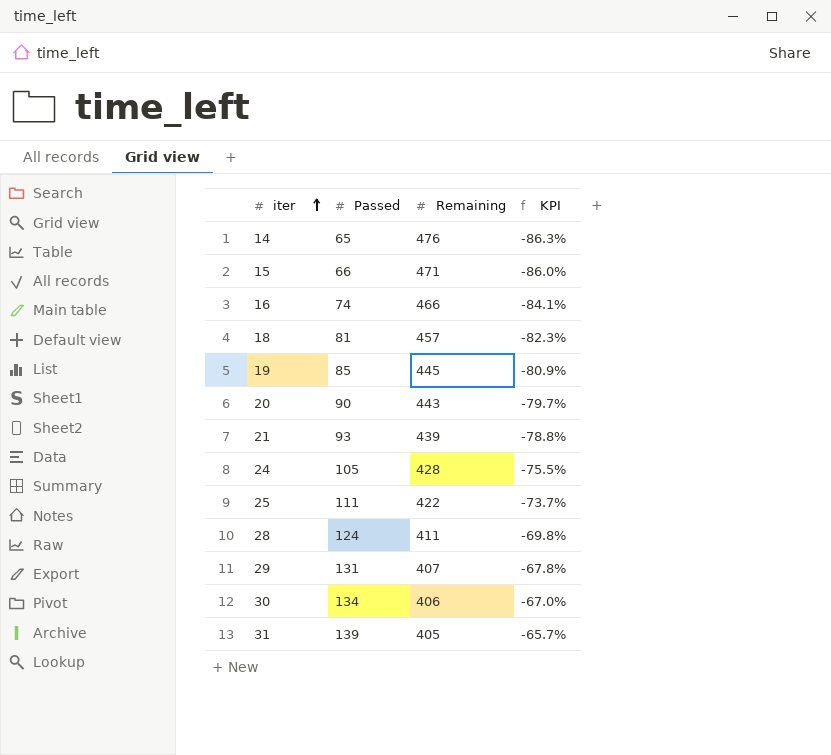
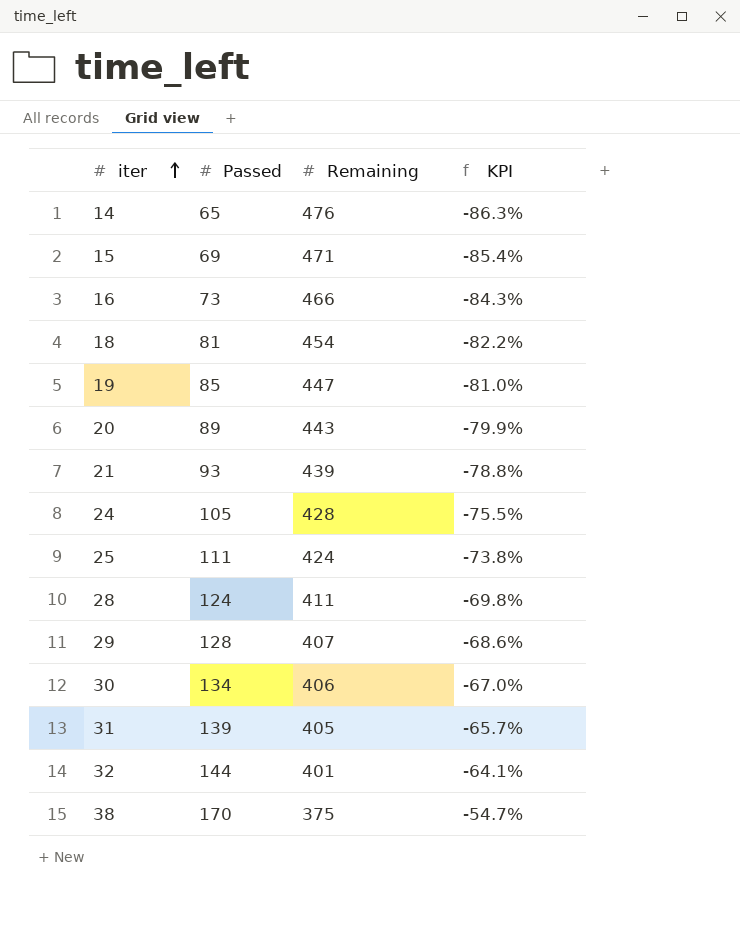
15 | Passed: 66 -> 69
15 | KPI: -86.0% -> -85.4%
16 | Passed: 74 -> 73
16 | KPI: -84.1% -> -84.3%
18 | Remaining: 457 -> 454
18 | KPI: -82.3% -> -82.2%
19 | Remaining: 445 -> 447
19 | KPI: -80.9% -> -81.0%
20 | Passed: 90 -> 89
20 | KPI: -79.7% -> -79.9%
25 | Remaining: 422 -> 424
25 | KPI: -73.7% -> -73.8%
29 | Passed: 131 -> 128
29 | KPI: -67.8% -> -68.6%
row 32: none -> 144 | 401 | -64.1%
row 38: none -> 170 | 375 | -54.7%

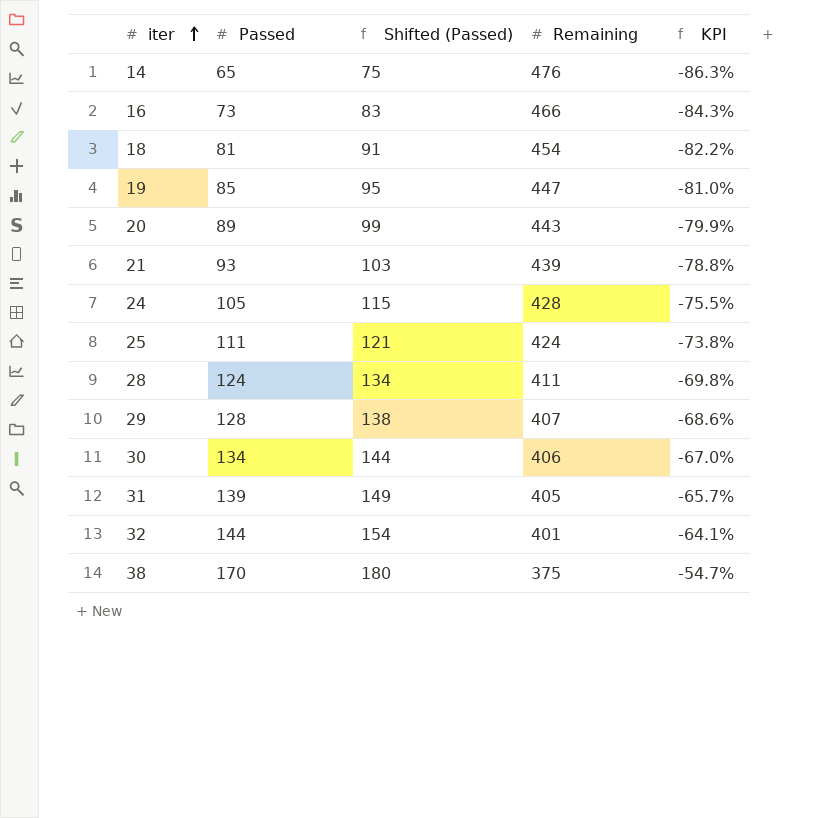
column Shifted (Passed) | formula: none -> [Passed] + 10
row 15: 69 | 471 | -85.4% -> none

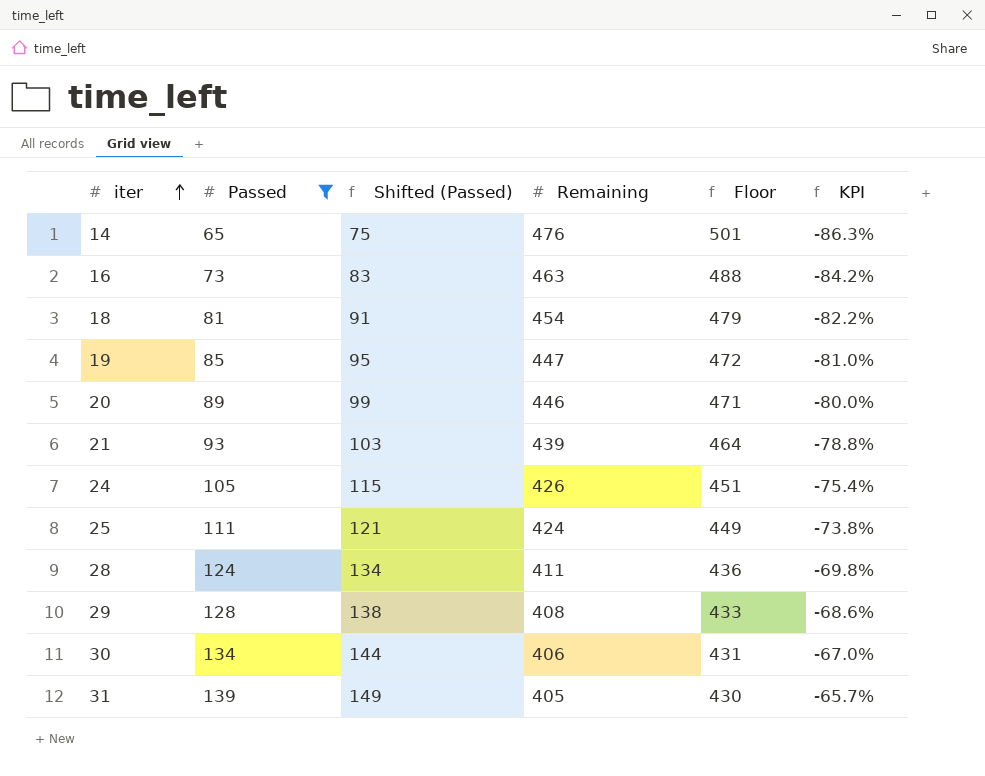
filter: none -> Passed <= 139
column Floor | formula: none -> [Remaining] + 25
16 | Remaining: 466 -> 463
16 | KPI: -84.3% -> -84.2%
20 | Remaining: 443 -> 446
20 | KPI: -79.9% -> -80.0%
24 | Remaining: 428 -> 426
24 | KPI: -75.5% -> -75.4%
29 | Remaining: 407 -> 408

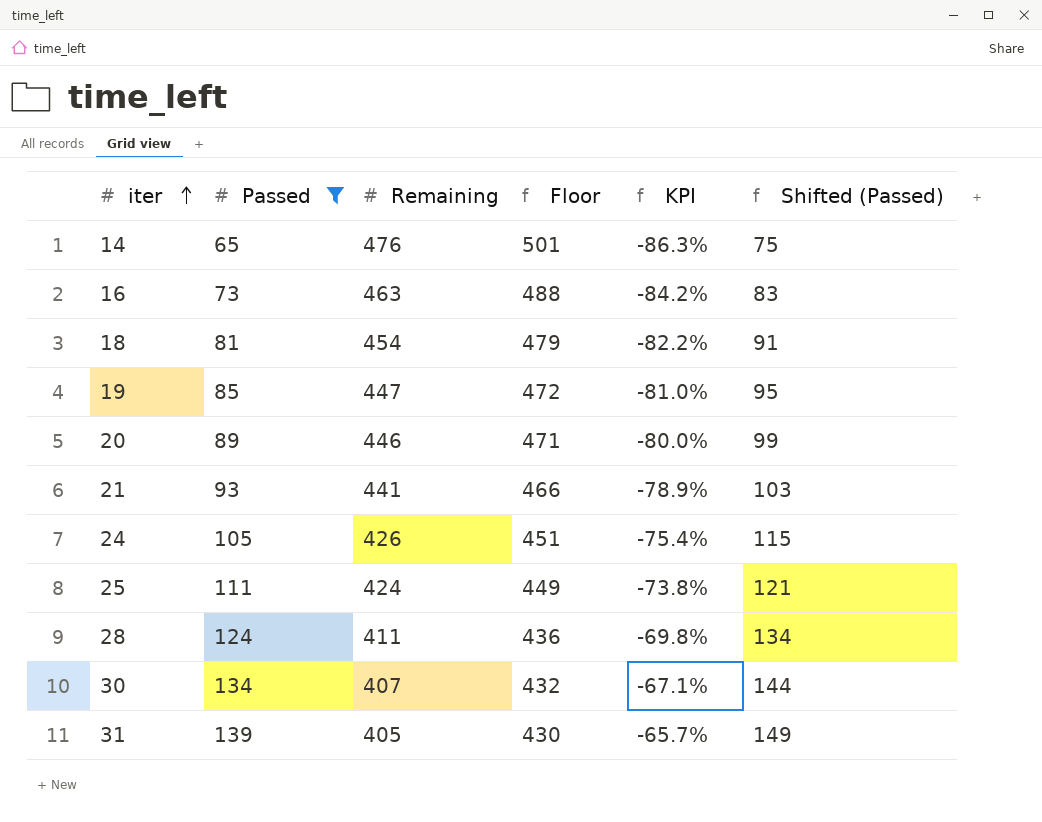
column Shifted (Passed) | position: 3 -> 6
row 29: 128 | 138 | 408 | 433 | -68.6% -> none
21 | Remaining: 439 -> 441
21 | Floor: 464 -> 466
21 | KPI: -78.8% -> -78.9%
30 | Remaining: 406 -> 407
30 | Floor: 431 -> 432
30 | KPI: -67.0% -> -67.1%

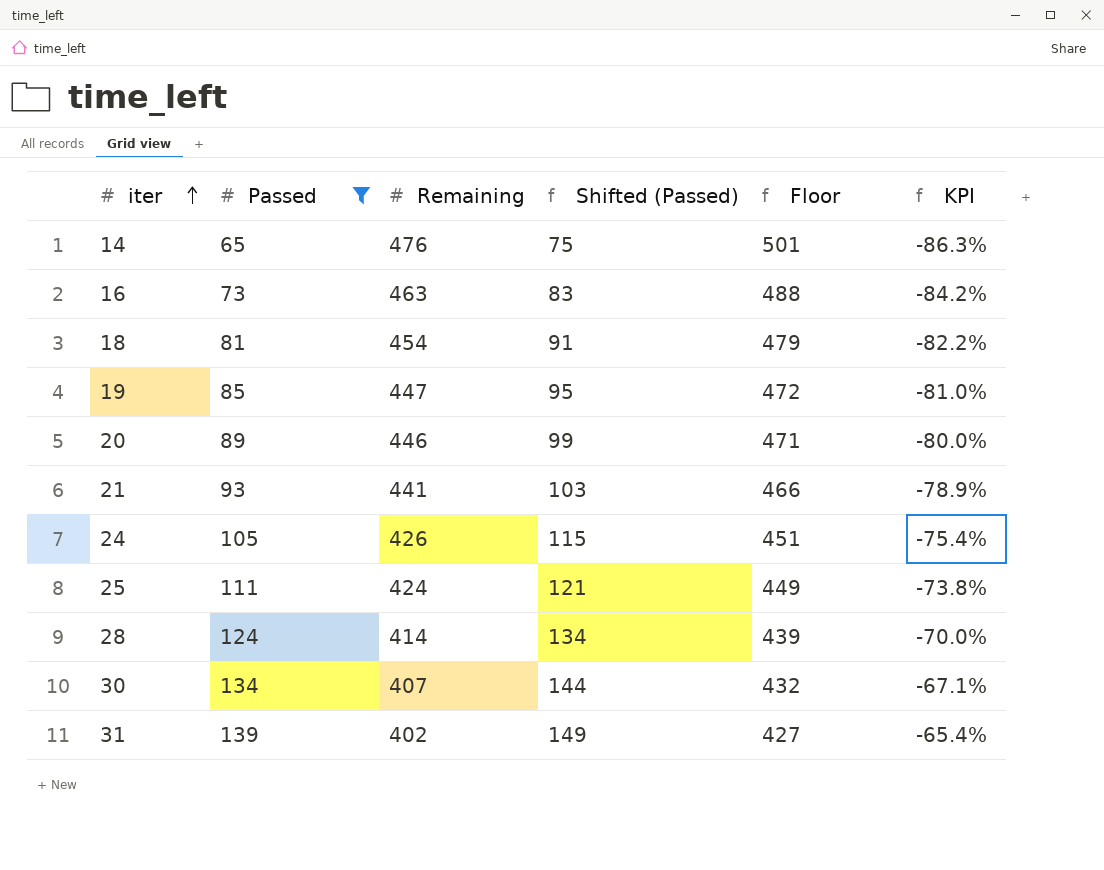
column Shifted (Passed) | position: 6 -> 4
28 | Remaining: 411 -> 414
28 | Floor: 436 -> 439
28 | KPI: -69.8% -> -70.0%
31 | Remaining: 405 -> 402
31 | Floor: 430 -> 427
31 | KPI: -65.7% -> -65.4%

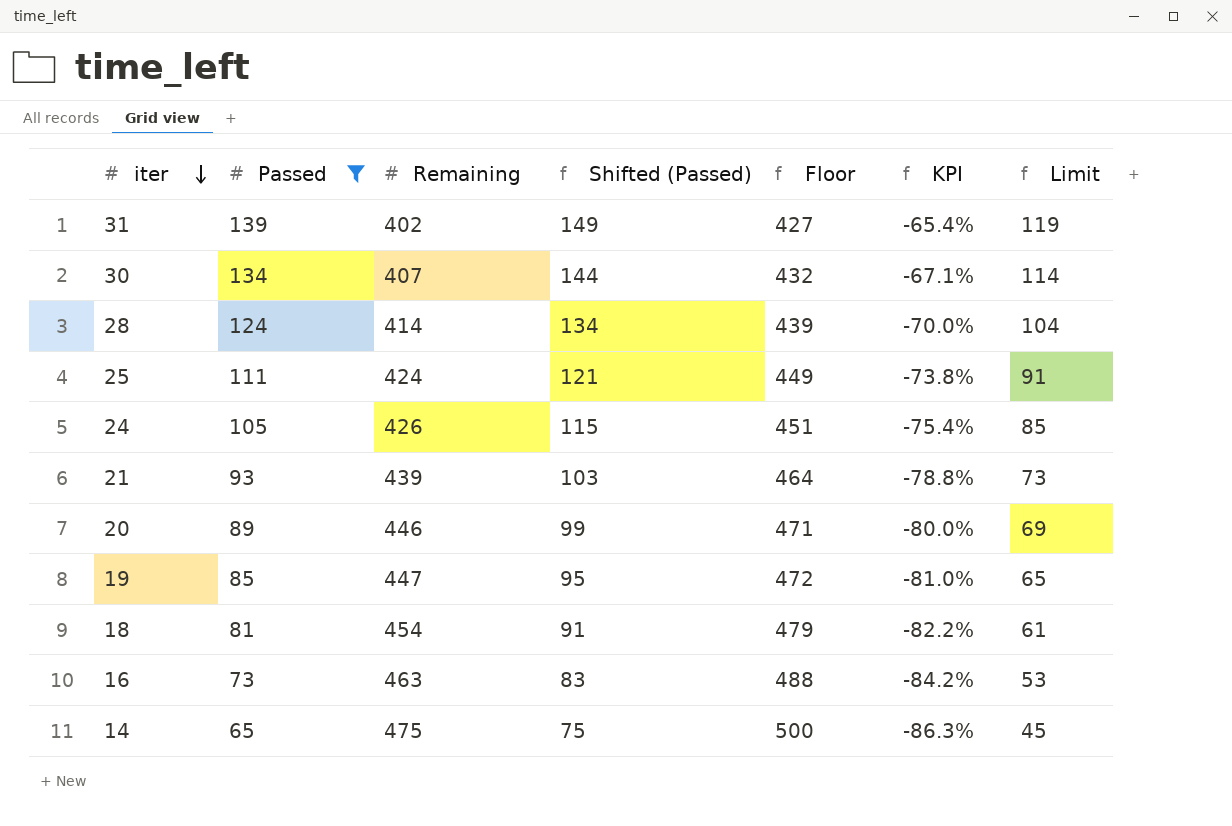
row order: iter ascending -> iter descending
column Limit | formula: none -> [Passed] - 20
21 | Remaining: 441 -> 439
21 | Floor: 466 -> 464
21 | KPI: -78.9% -> -78.8%
14 | Remaining: 476 -> 475
14 | Floor: 501 -> 500

